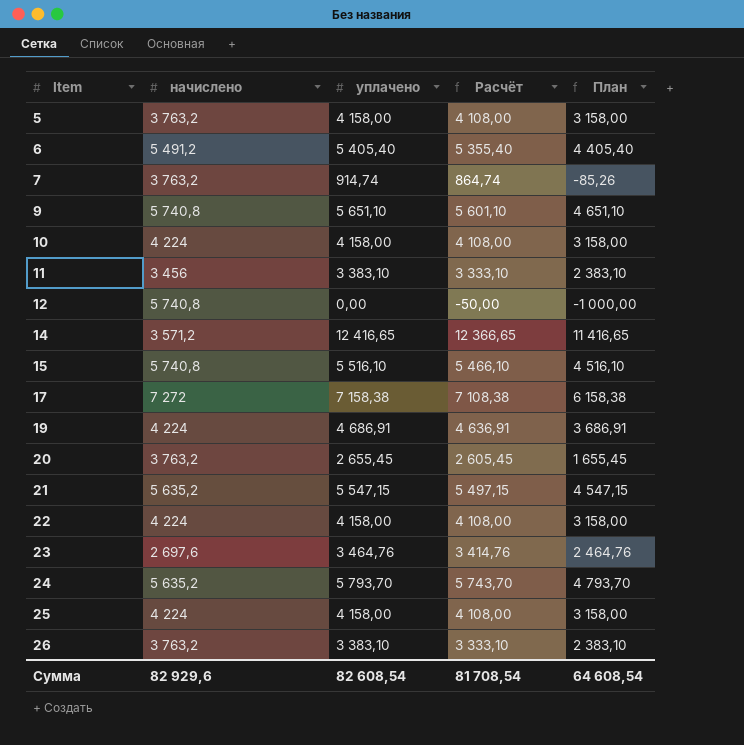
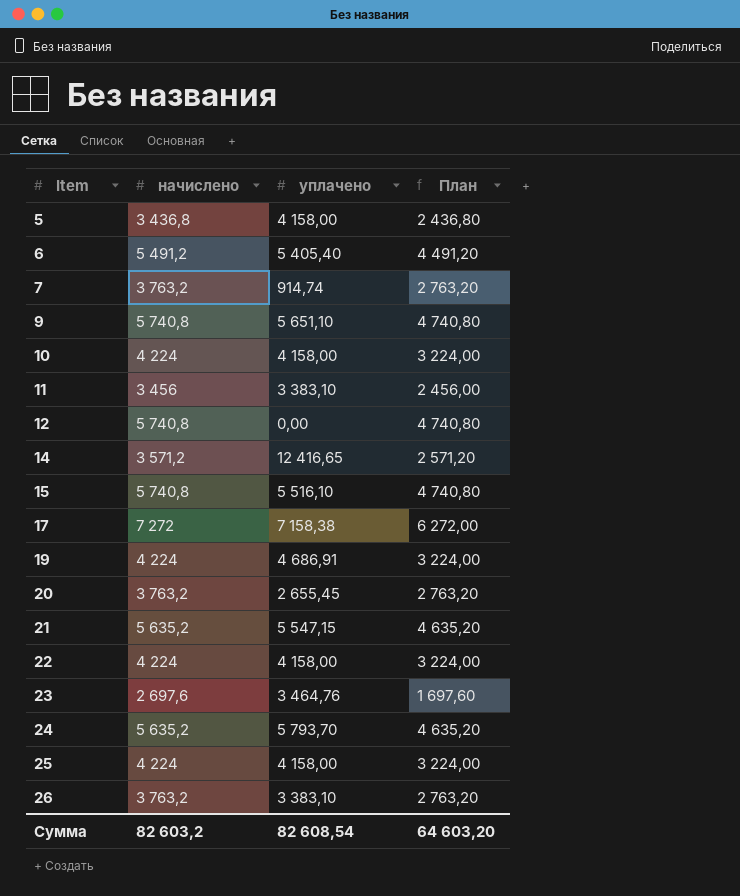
column Расчёт | formula: [уплачено] - 50 -> none
column План | formula: [уплачено] - 1000 -> [начислено] - 1000
5 | начислено: 3 763,2 -> 3 436,8
Сумма | начислено: 82 929,6 -> 82 603,2
Сумма | План: 64 608,54 -> 64 603,20

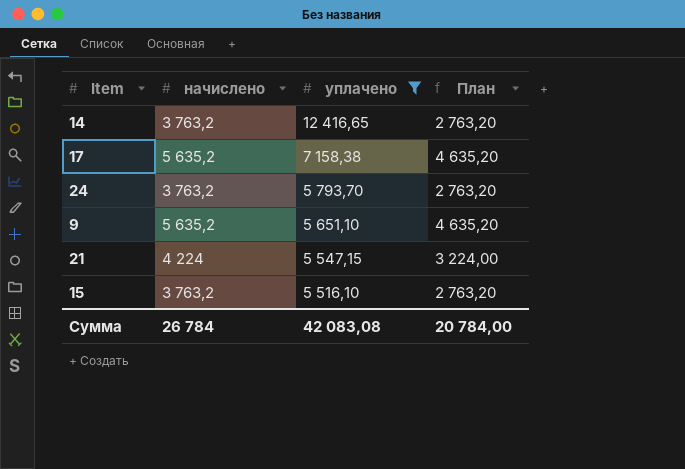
filter: none -> уплачено >= 5 516,10
row order: Item ascending -> уплачено descending
14 | начислено: 3 571,2 -> 3 763,2
14 | План: 2 571,20 -> 2 763,20
17 | начислено: 7 272 -> 5 635,2
17 | План: 6 272,00 -> 4 635,20
24 | начислено: 5 635,2 -> 3 763,2
24 | План: 4 635,20 -> 2 763,20
9 | начислено: 5 740,8 -> 5 635,2
9 | План: 4 740,80 -> 4 635,20
21 | начислено: 5 635,2 -> 4 224
21 | План: 4 635,20 -> 3 224,00
15 | начислено: 5 740,8 -> 3 763,2
15 | План: 4 740,80 -> 2 763,20
Сумма | начислено: 82 603,2 -> 26 784
Сумма | уплачено: 82 608,54 -> 42 083,08
Сумма | План: 64 603,20 -> 20 784,00

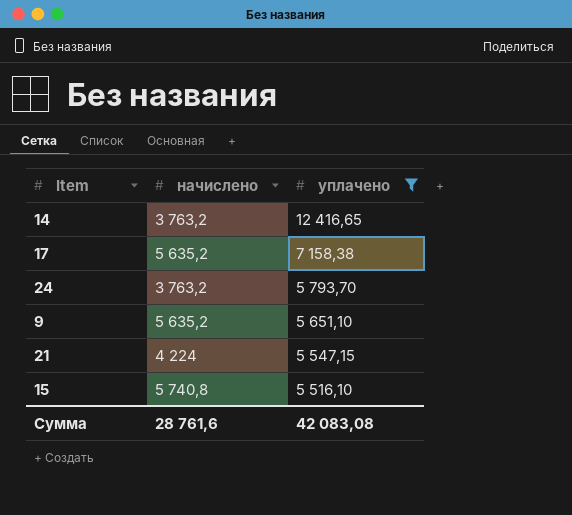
column План | formula: [начислено] - 1000 -> none
15 | начислено: 3 763,2 -> 5 740,8
Сумма | начислено: 26 784 -> 28 761,6

